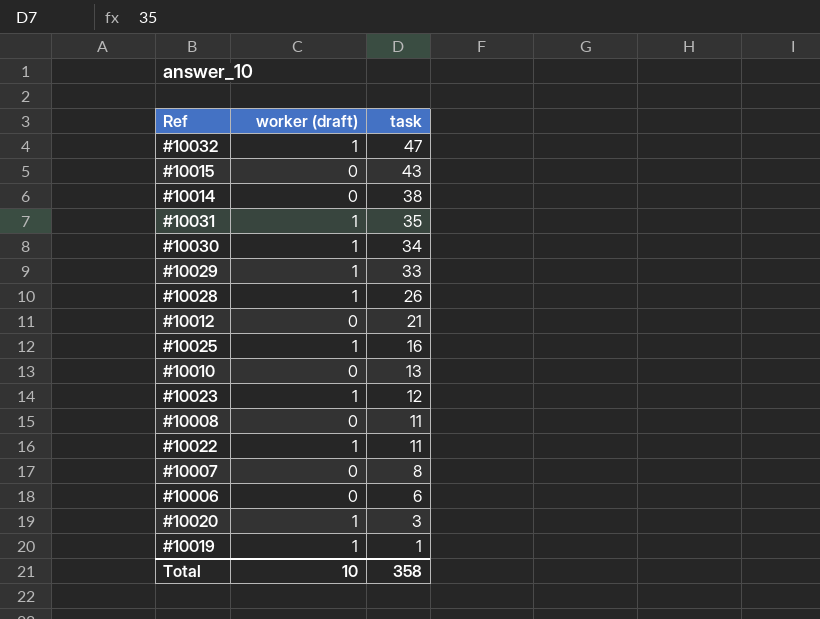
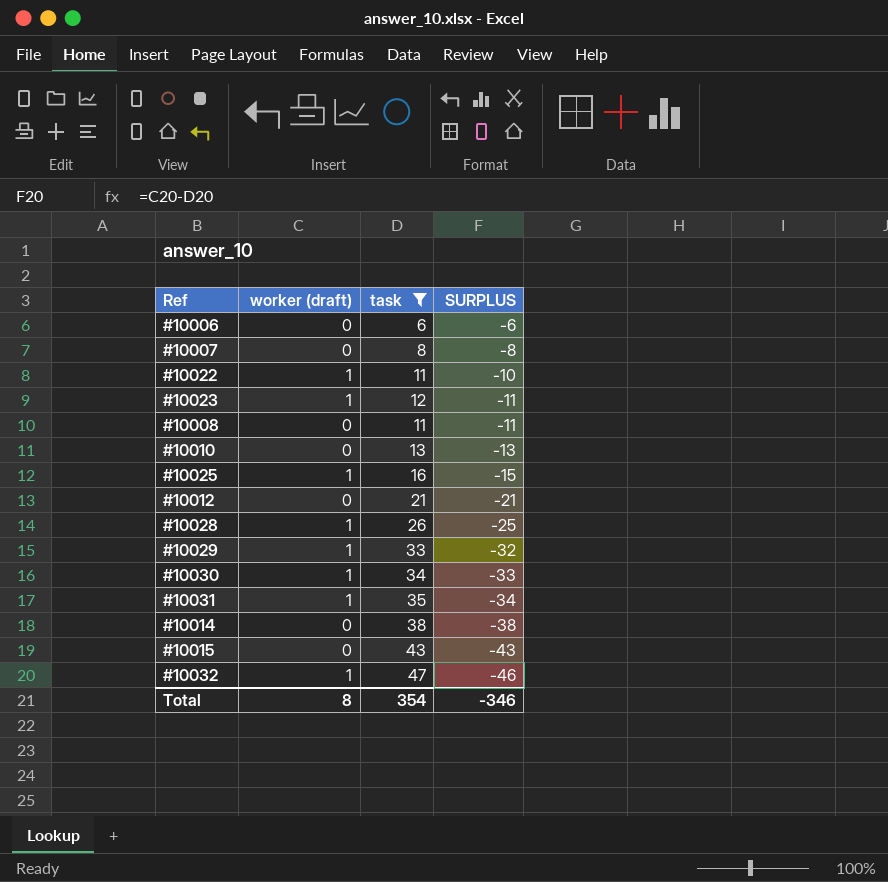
filter: none -> task >= 6
row order: task descending -> SURPLUS descending
column SURPLUS | formula: none -> [worker (draft)] - [task]
Total | worker (draft): 10 -> 8
Total | task: 358 -> 354

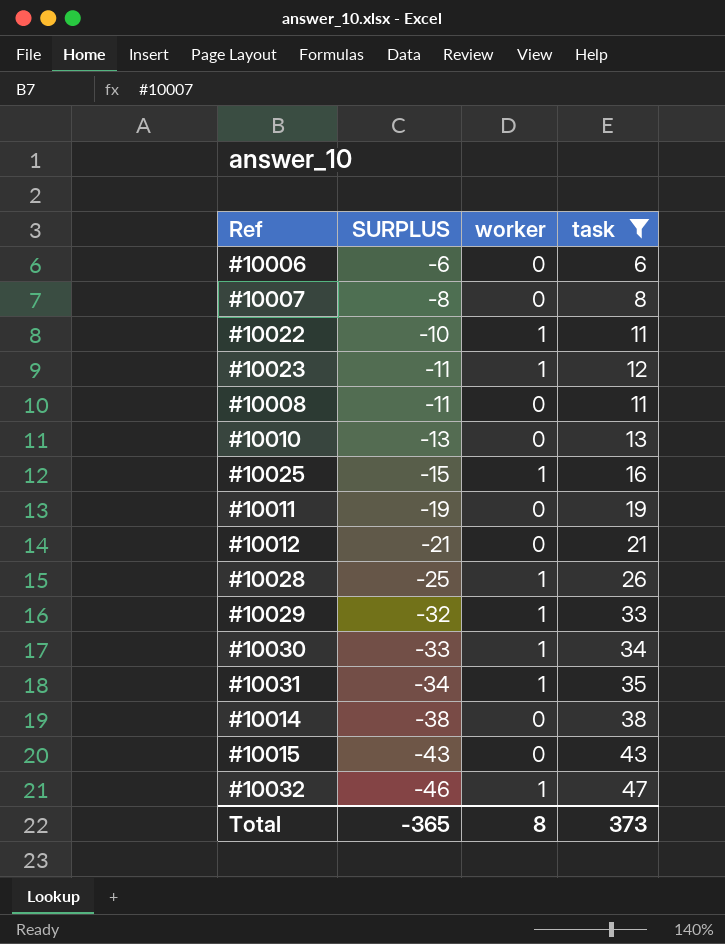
column SURPLUS | position: 4 -> 2
column name: worker (draft) -> worker
row #10011: none -> -19 | 0 | 19
Total | SURPLUS: -346 -> -365
Total | task: 354 -> 373

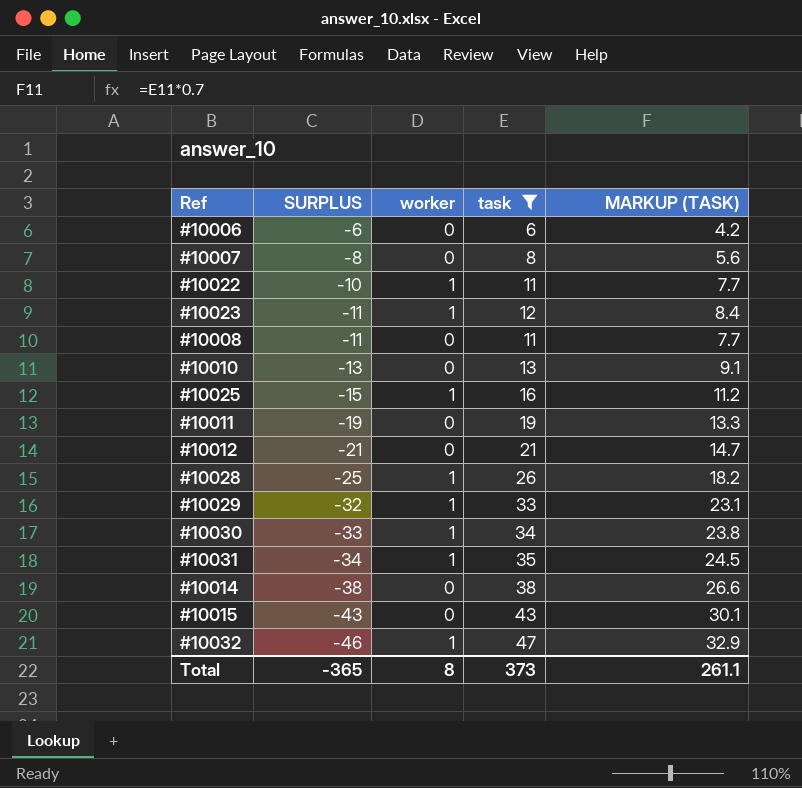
column MARKUP (TASK) | formula: none -> [task] * 0.7

